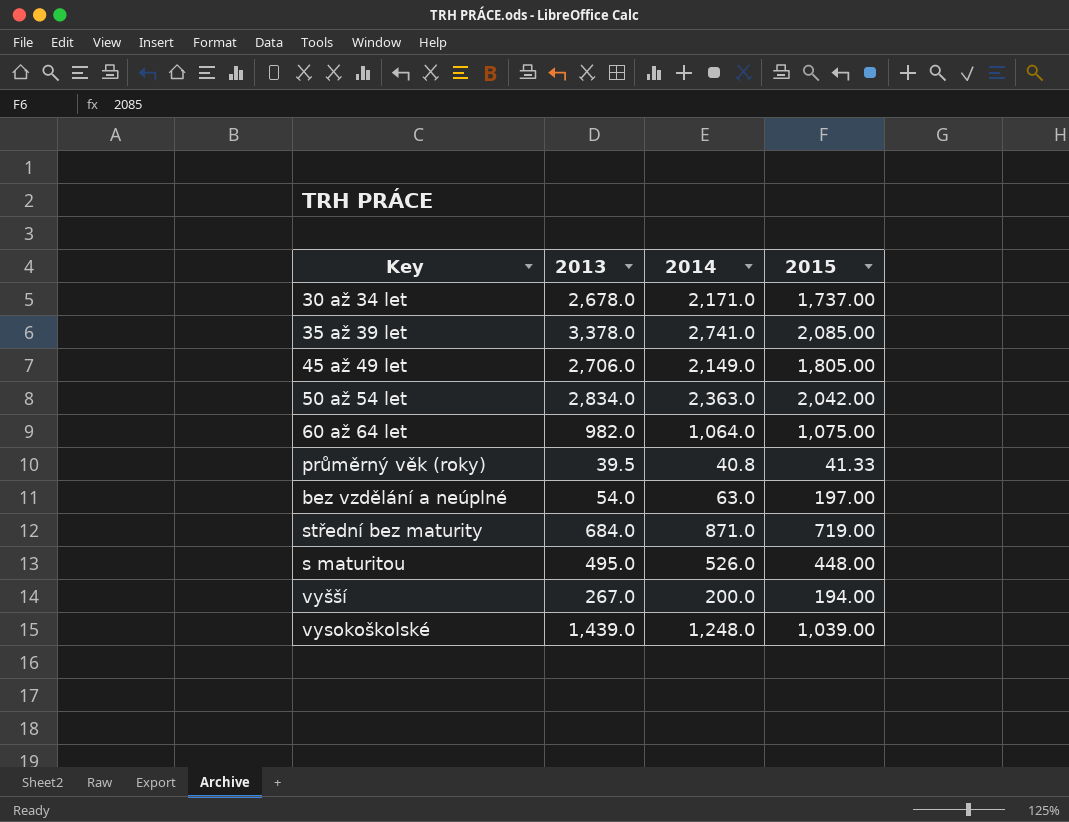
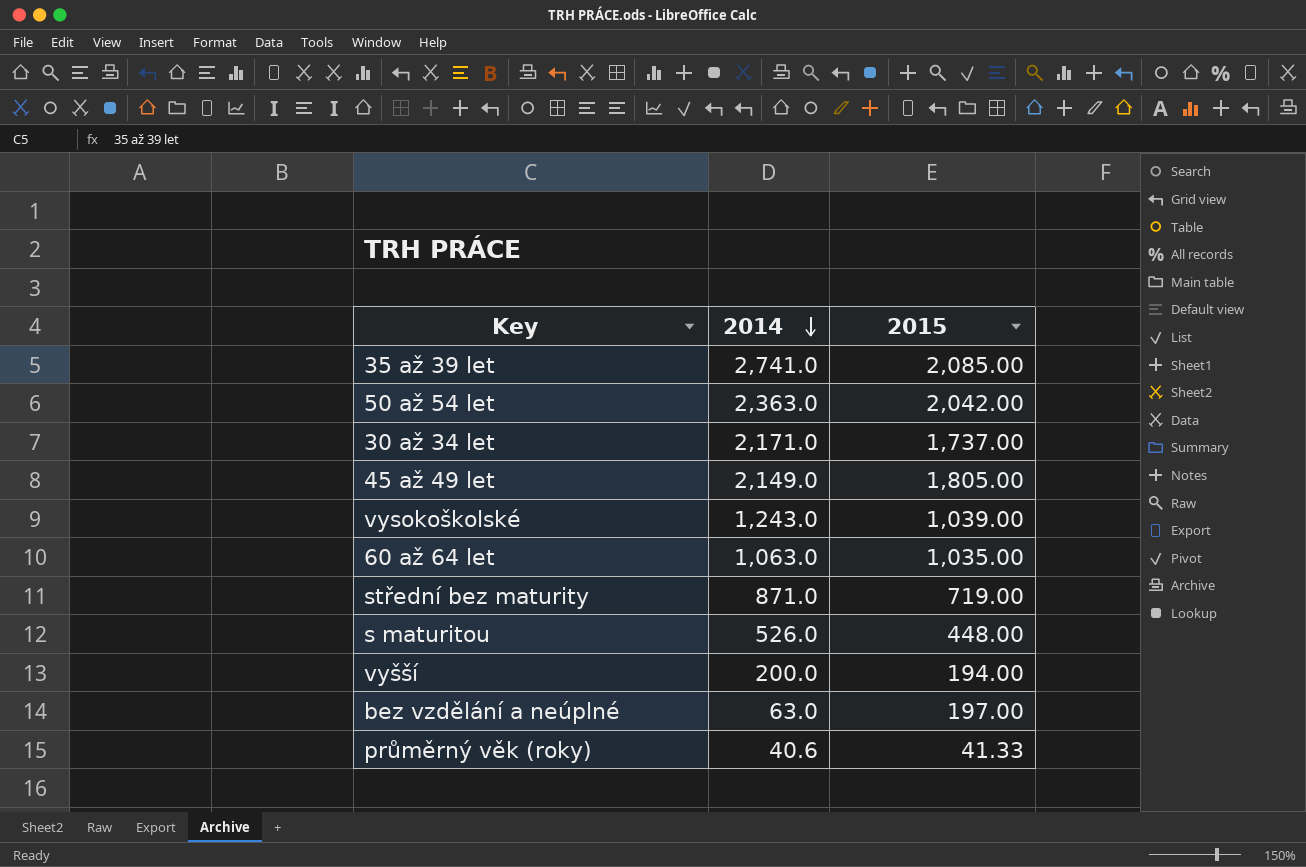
row order: none -> 2014 descending
column 2013 | position: 2 -> none
vysokoškolské | 2014: 1,248.0 -> 1,243.0
60 až 64 let | 2014: 1,064.0 -> 1,063.0
60 až 64 let | 2015: 1,075.00 -> 1,035.00
průměrný věk (roky) | 2014: 40.8 -> 40.6

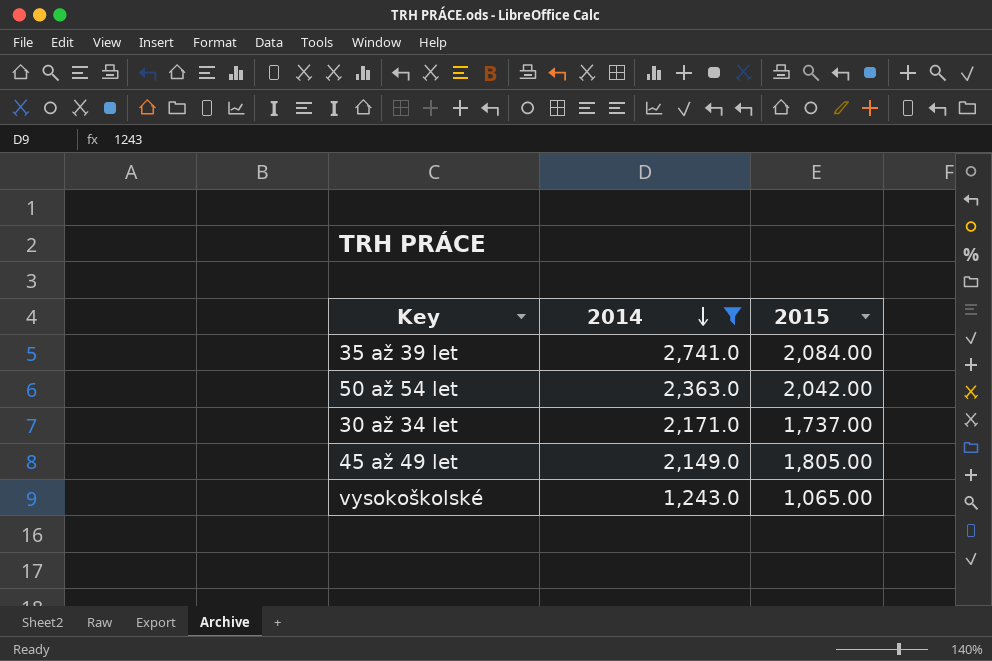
filter: none -> 2014 >= 1,243.0
35 až 39 let | 2015: 2,085.00 -> 2,084.00
vysokoškolské | 2015: 1,039.00 -> 1,065.00

